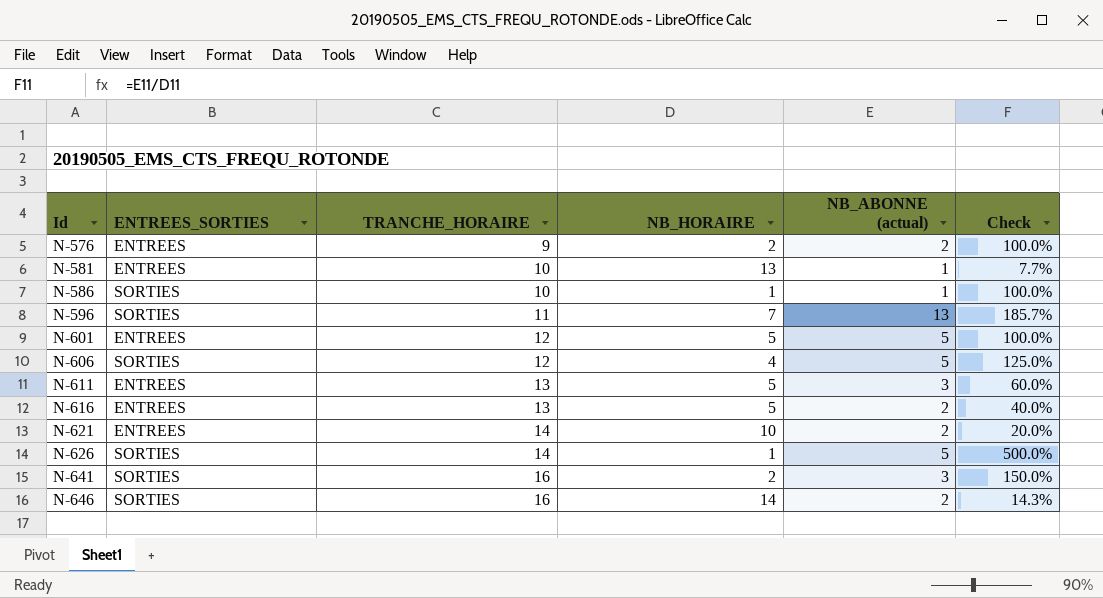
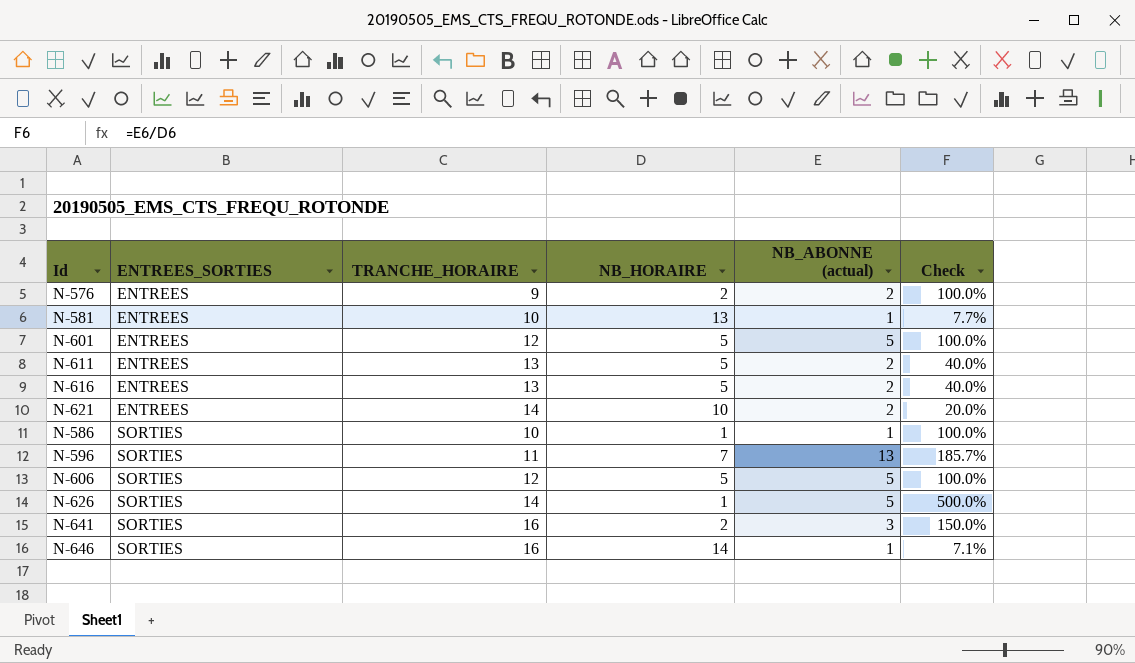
row order: Id ascending -> ENTREES_SORTIES ascending
N-611 | NB_ABONNE (actual): 3 -> 2
N-611 | Check: 60.0% -> 40.0%
N-606 | NB_HORAIRE: 4 -> 5
N-606 | Check: 125.0% -> 100.0%
N-646 | NB_ABONNE (actual): 2 -> 1
N-646 | Check: 14.3% -> 7.1%

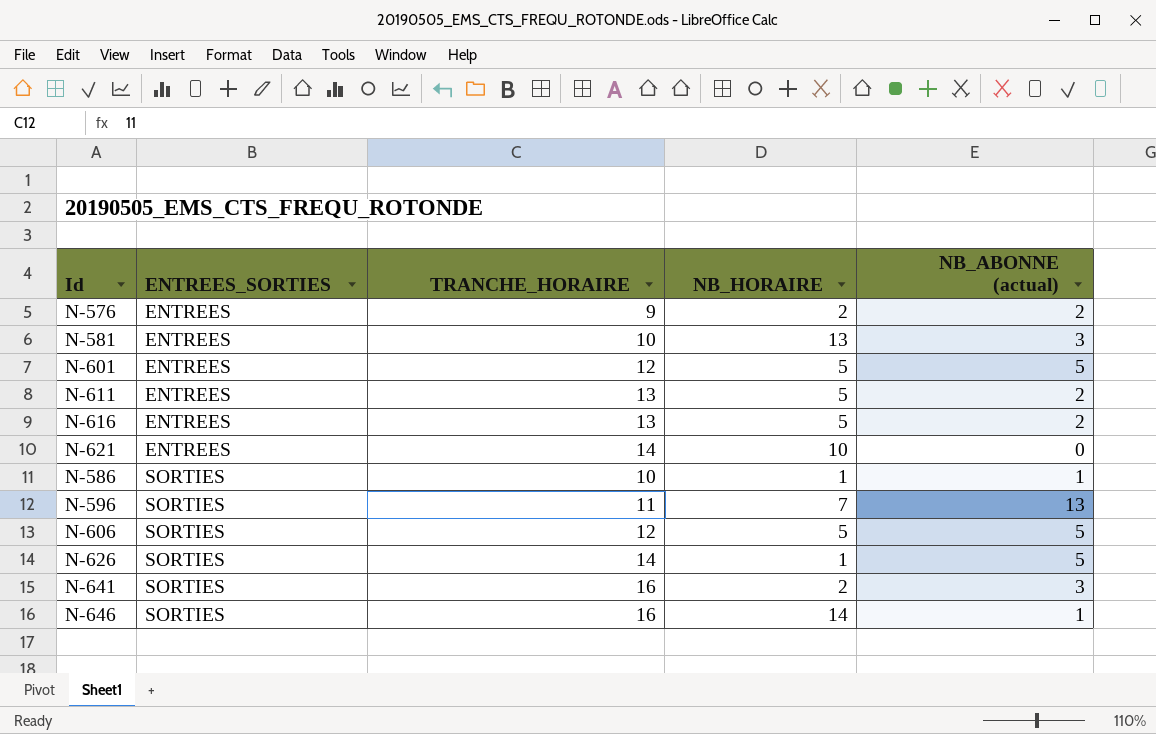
column Check | formula: [NB_ABONNE (actual)] / [NB_HORAIRE] -> none
N-581 | NB_ABONNE (actual): 1 -> 3
N-621 | NB_ABONNE (actual): 2 -> 0

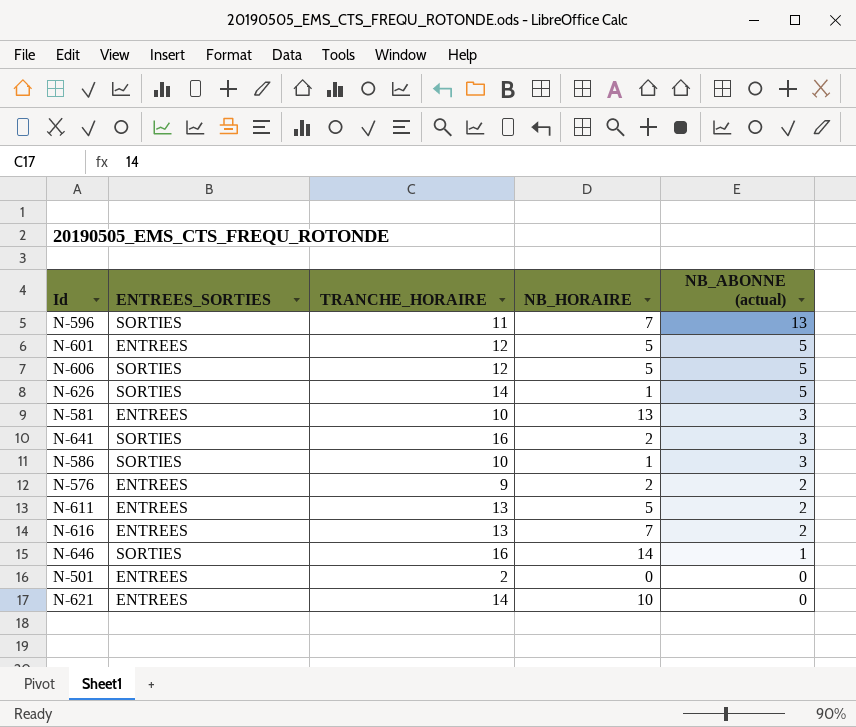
row order: ENTREES_SORTIES ascending -> NB_ABONNE (actual) descending
N-586 | NB_ABONNE (actual): 1 -> 3
N-616 | NB_HORAIRE: 5 -> 7
row N-501: none -> ENTREES | 2 | 0 | 0

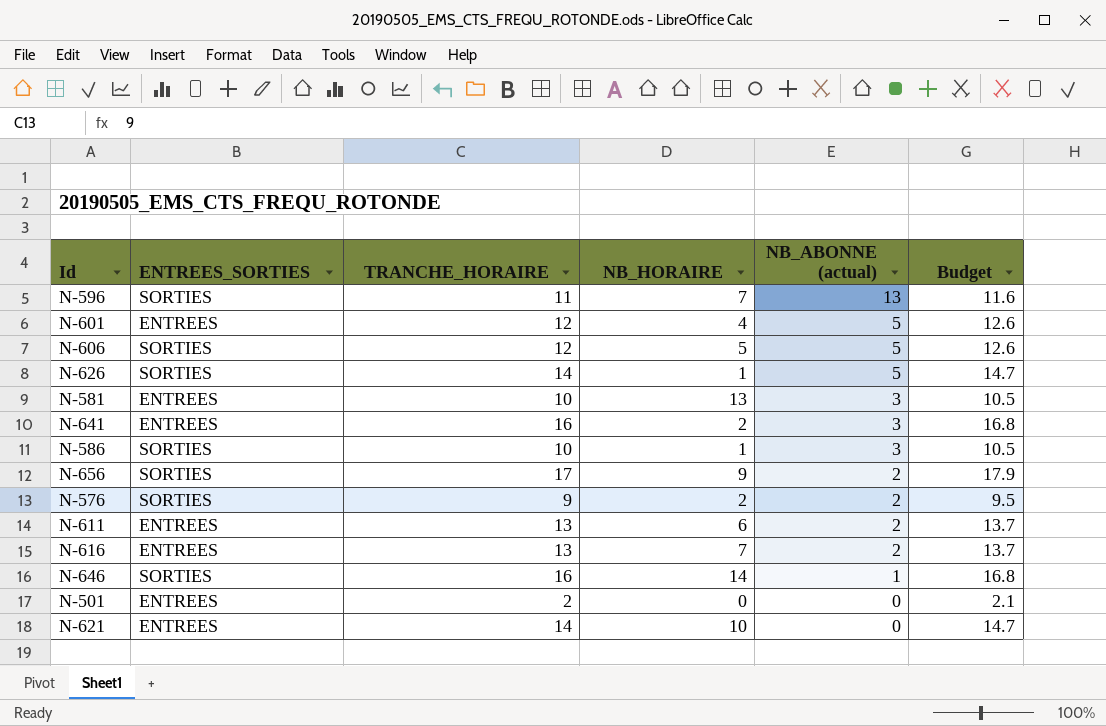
column Budget | formula: none -> [TRANCHE_HORAIRE] * 1.05
N-601 | NB_HORAIRE: 5 -> 4
N-641 | ENTREES_SORTIES: SORTIES -> ENTREES
row N-656: none -> SORTIES | 17 | 9 | 2 | 17.9
N-576 | ENTREES_SORTIES: ENTREES -> SORTIES
N-611 | NB_HORAIRE: 5 -> 6

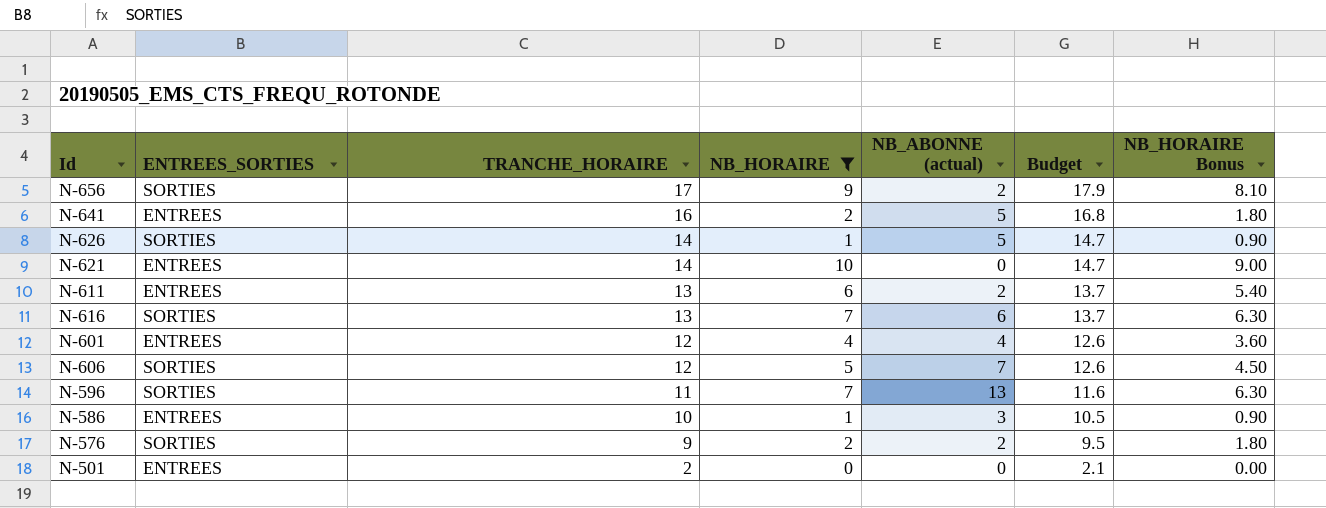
filter: none -> NB_HORAIRE <= 10
row order: NB_ABONNE (actual) descending -> TRANCHE_HORAIRE descending
column NB_HORAIRE Bonus | formula: none -> [NB_HORAIRE] * 0.9
N-641 | NB_ABONNE (actual): 3 -> 5
N-616 | ENTREES_SORTIES: ENTREES -> SORTIES
N-616 | NB_ABONNE (actual): 2 -> 6
N-601 | NB_ABONNE (actual): 5 -> 4
N-606 | NB_ABONNE (actual): 5 -> 7
N-586 | ENTREES_SORTIES: SORTIES -> ENTREES

